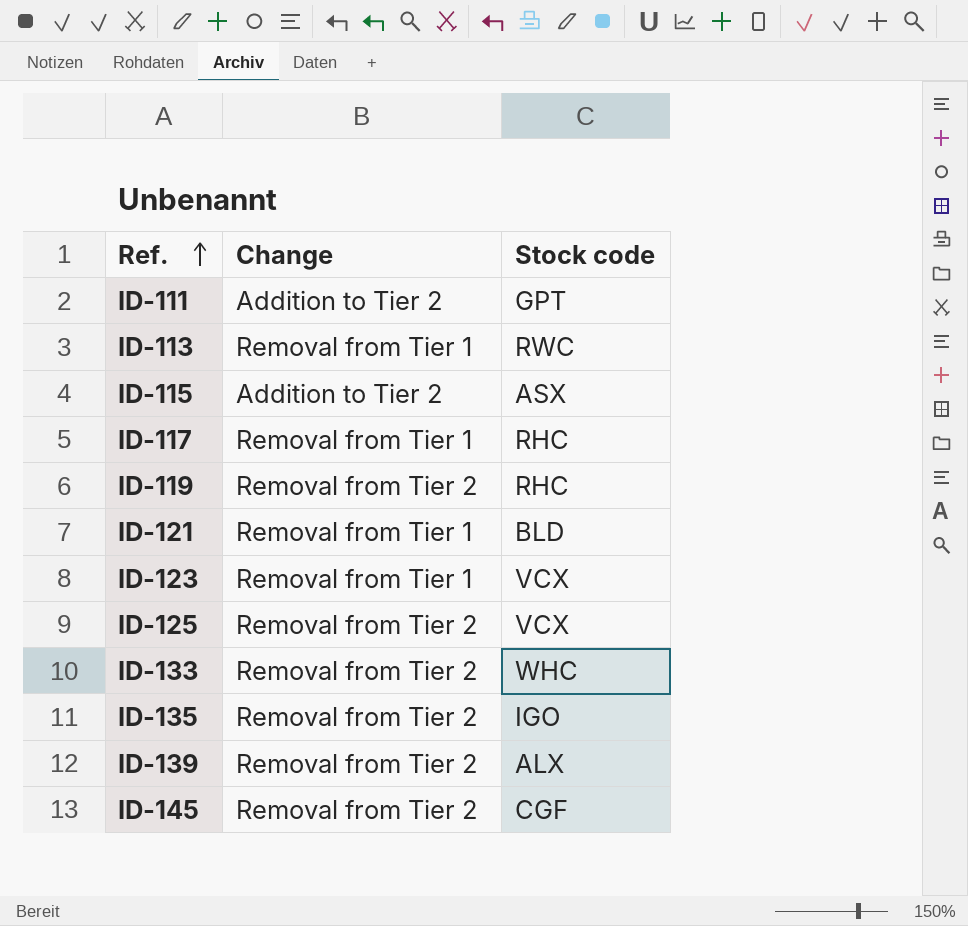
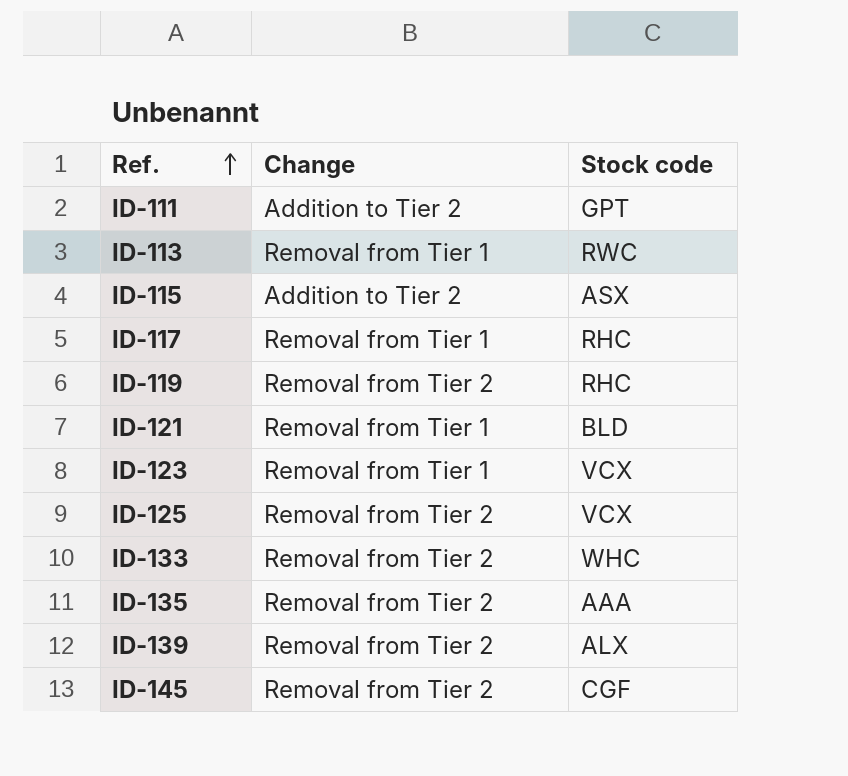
ID-135 | Stock code: IGO -> AAA

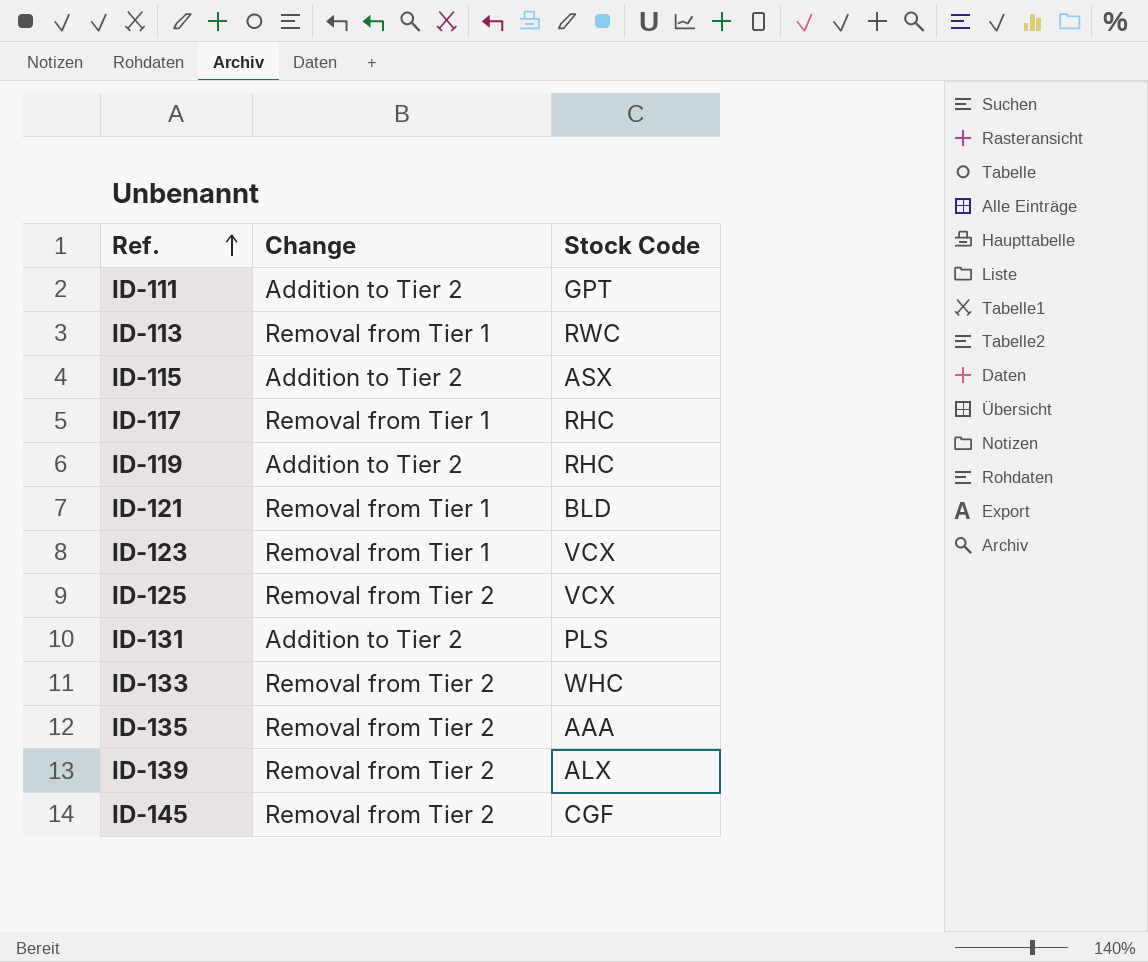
column name: Stock code -> Stock Code
ID-119 | Change: Removal from Tier 2 -> Addition to Tier 2
row ID-131: none -> Addition to Tier 2 | PLS

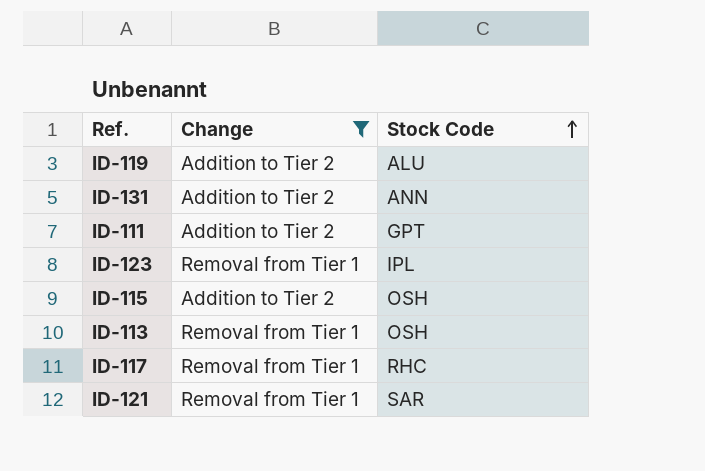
filter: none -> Change != Removal from Tier 2
row order: Ref. ascending -> Stock Code ascending
ID-119 | Stock Code: RHC -> ALU
ID-131 | Stock Code: PLS -> ANN
ID-123 | Stock Code: VCX -> IPL
ID-115 | Stock Code: ASX -> OSH
ID-113 | Stock Code: RWC -> OSH
ID-121 | Stock Code: BLD -> SAR

